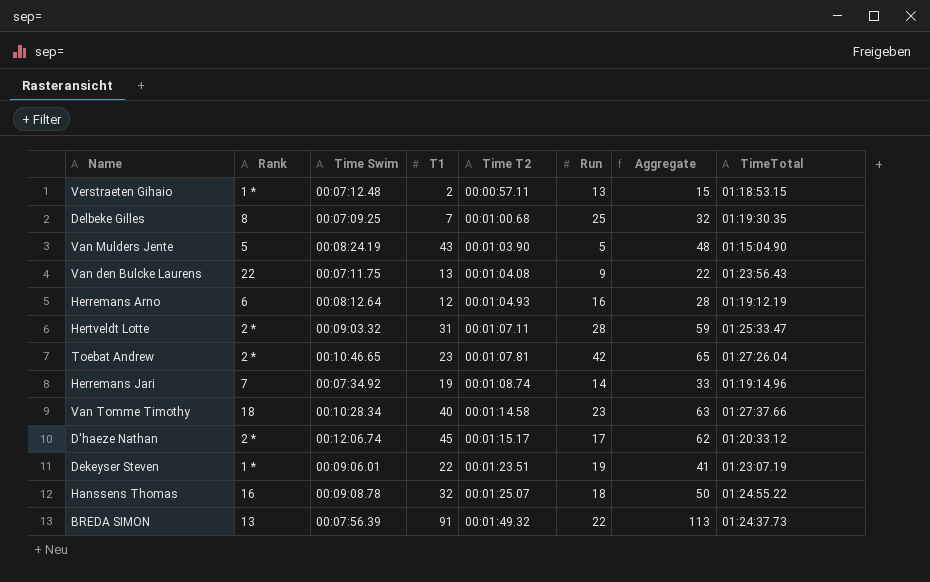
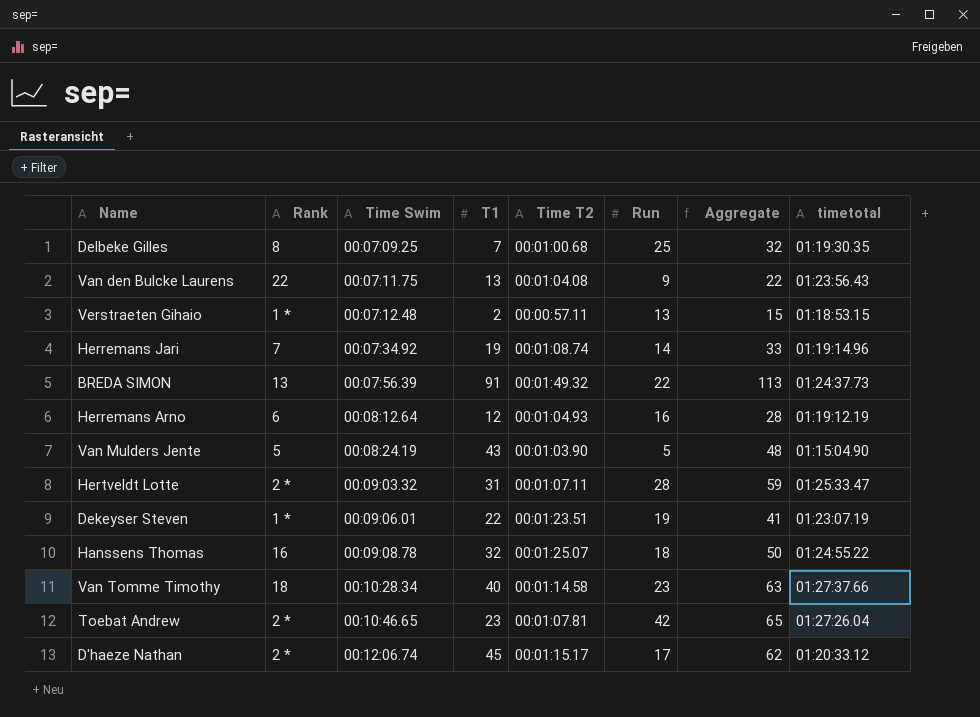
row order: Time T2 ascending -> Time Swim ascending
column name: TimeTotal -> timetotal

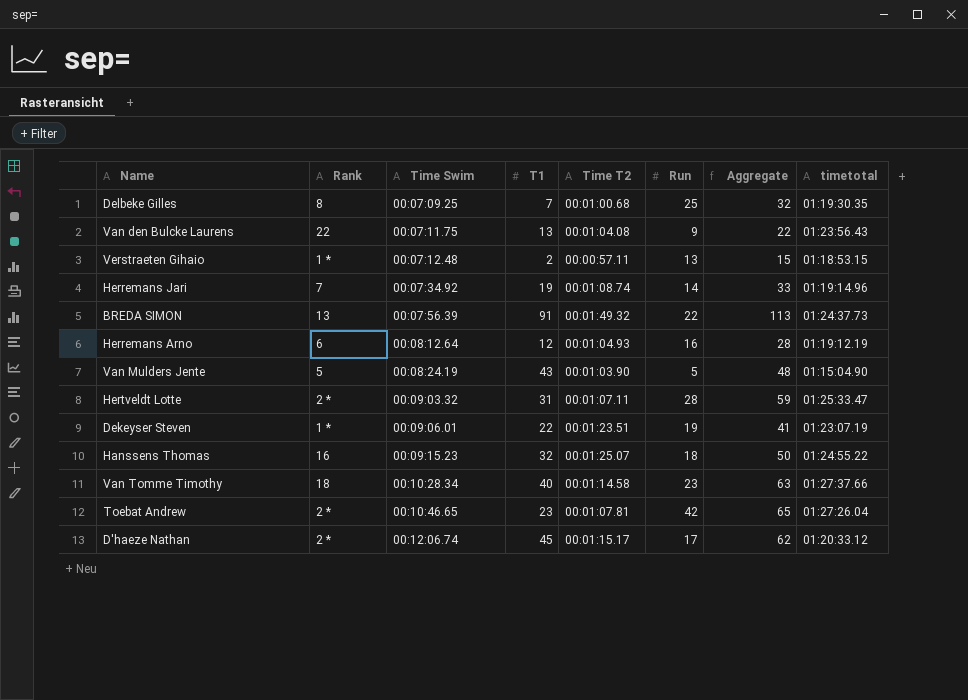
Hanssens Thomas | Time Swim: 00:09:08.78 -> 00:09:15.23

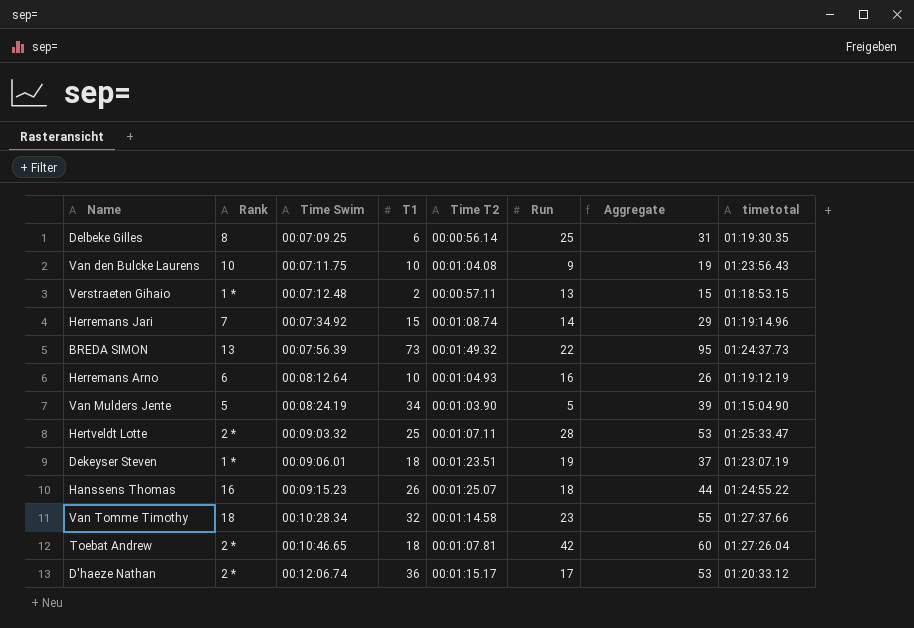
Delbeke Gilles | T1: 7 -> 6
Delbeke Gilles | Time T2: 00:01:00.68 -> 00:00:56.14
Delbeke Gilles | Aggregate: 32 -> 31
Van den Bulcke Laurens | Rank: 22 -> 10
Van den Bulcke Laurens | T1: 13 -> 10
Van den Bulcke Laurens | Aggregate: 22 -> 19
Herremans Jari | T1: 19 -> 15
Herremans Jari | Aggregate: 33 -> 29
BREDA SIMON | T1: 91 -> 73
BREDA SIMON | Aggregate: 113 -> 95
Herremans Arno | T1: 12 -> 10
Herremans Arno | Aggregate: 28 -> 26
Van Mulders Jente | T1: 43 -> 34
Van Mulders Jente | Aggregate: 48 -> 39
Hertveldt Lotte | T1: 31 -> 25
Hertveldt Lotte | Aggregate: 59 -> 53
Dekeyser Steven | T1: 22 -> 18
Dekeyser Steven | Aggregate: 41 -> 37
Hanssens Thomas | T1: 32 -> 26
Hanssens Thomas | Aggregate: 50 -> 44
Van Tomme Timothy | T1: 40 -> 32
Van Tomme Timothy | Aggregate: 63 -> 55
Toebat Andrew | T1: 23 -> 18
Toebat Andrew | Aggregate: 65 -> 60
D'haeze Nathan | T1: 45 -> 36
D'haeze Nathan | Aggregate: 62 -> 53

